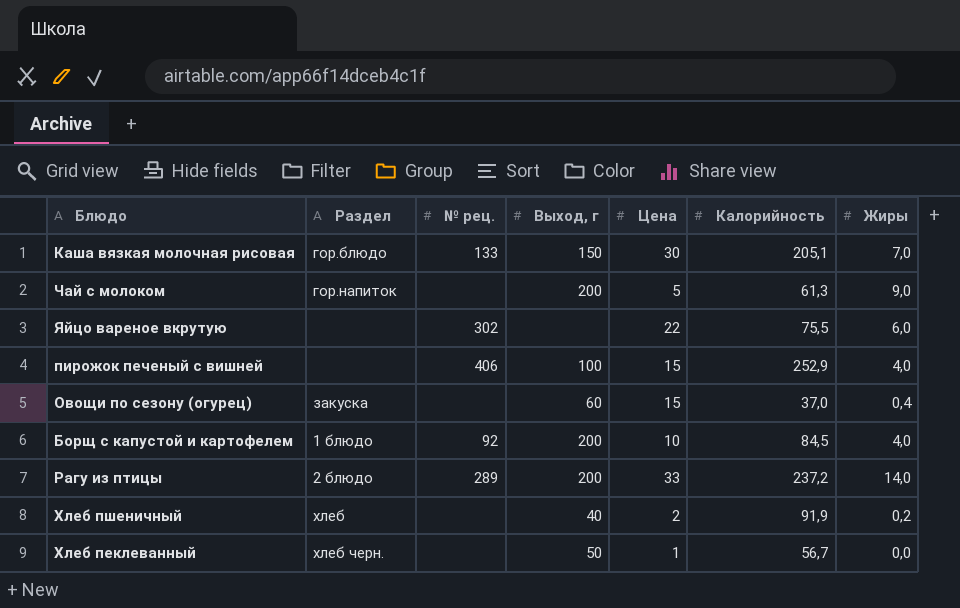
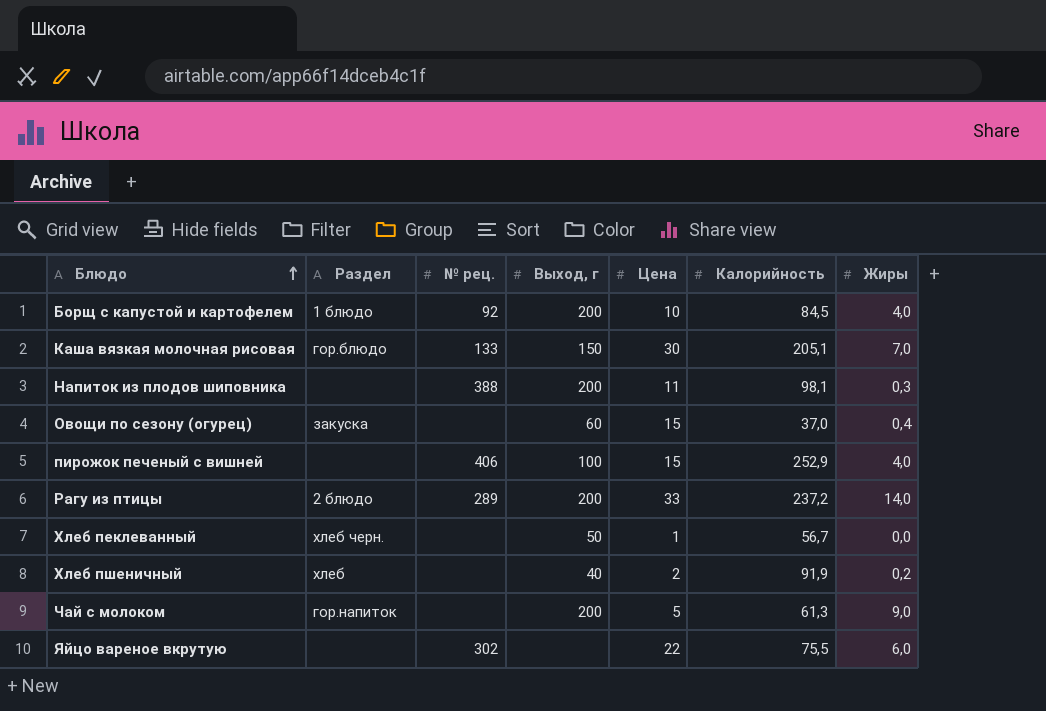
row order: none -> Блюдо ascending
row Напиток из плодов шиповника: none -> none | 388 | 200 | 11 | 98,1 | 0,3

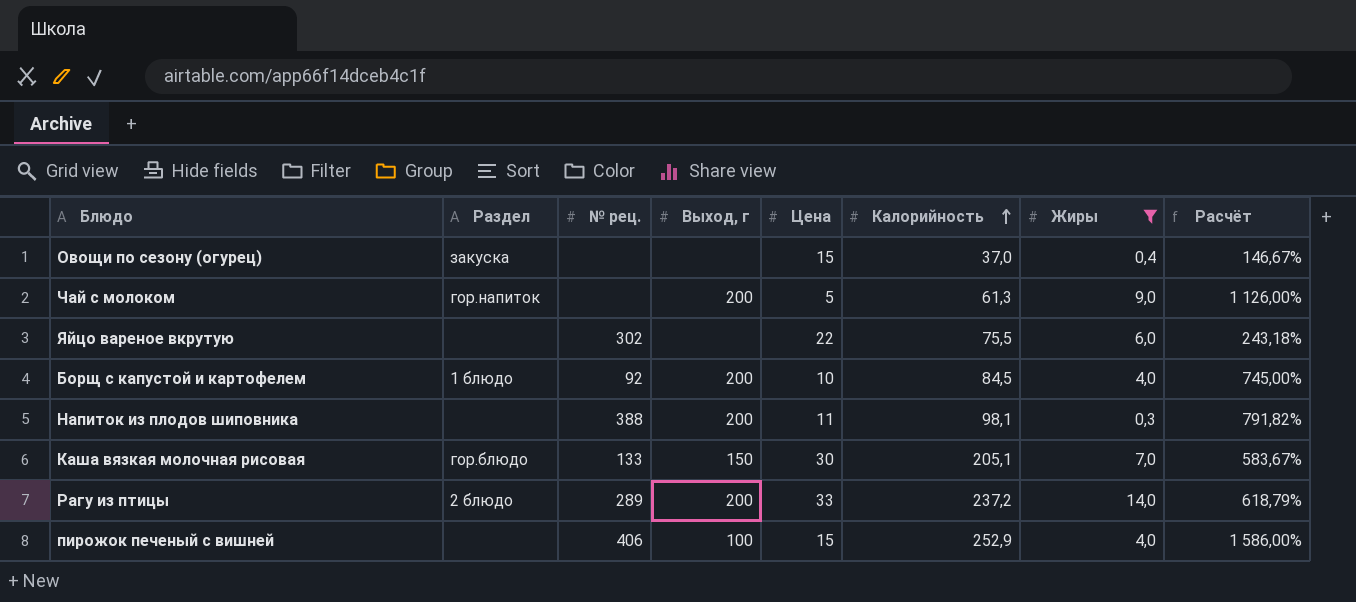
filter: none -> Жиры >= 0,3
row order: Блюдо ascending -> Калорийность ascending
column Расчёт | formula: none -> ([Калорийность] - [Цена]) / [Цена]
Овощи по сезону (огурец) | Выход, г: 60 -> none

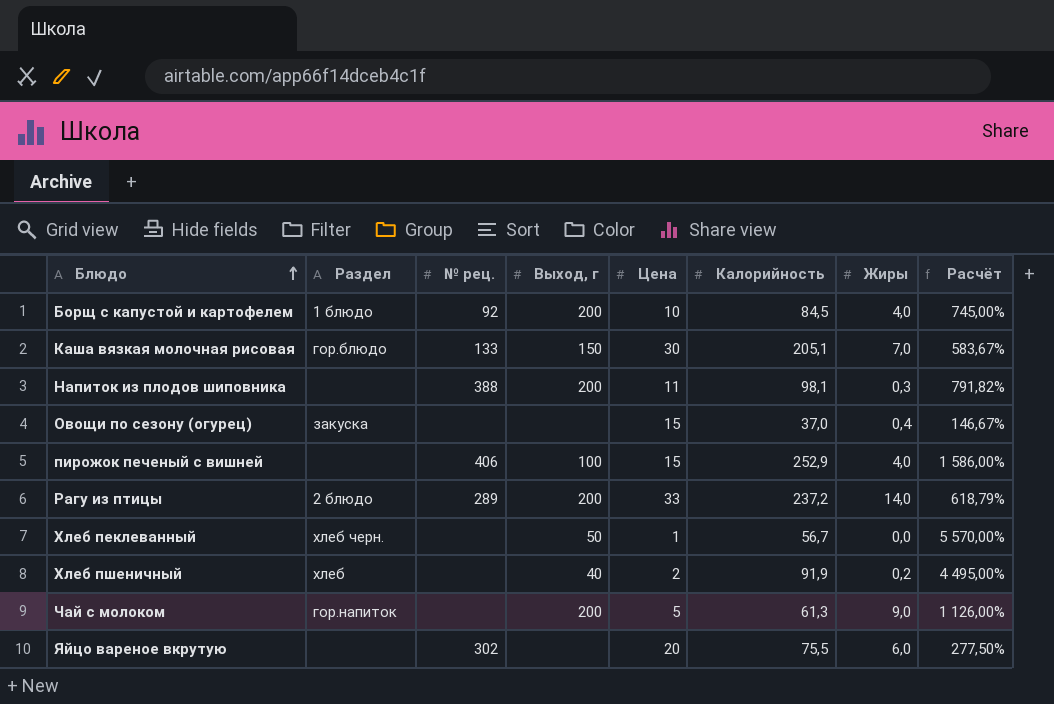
filter: Жиры >= 0,3 -> none
row order: Калорийность ascending -> Блюдо ascending
Яйцо вареное вкрутую | Цена: 22 -> 20
Яйцо вареное вкрутую | Расчёт: 243,18% -> 277,50%

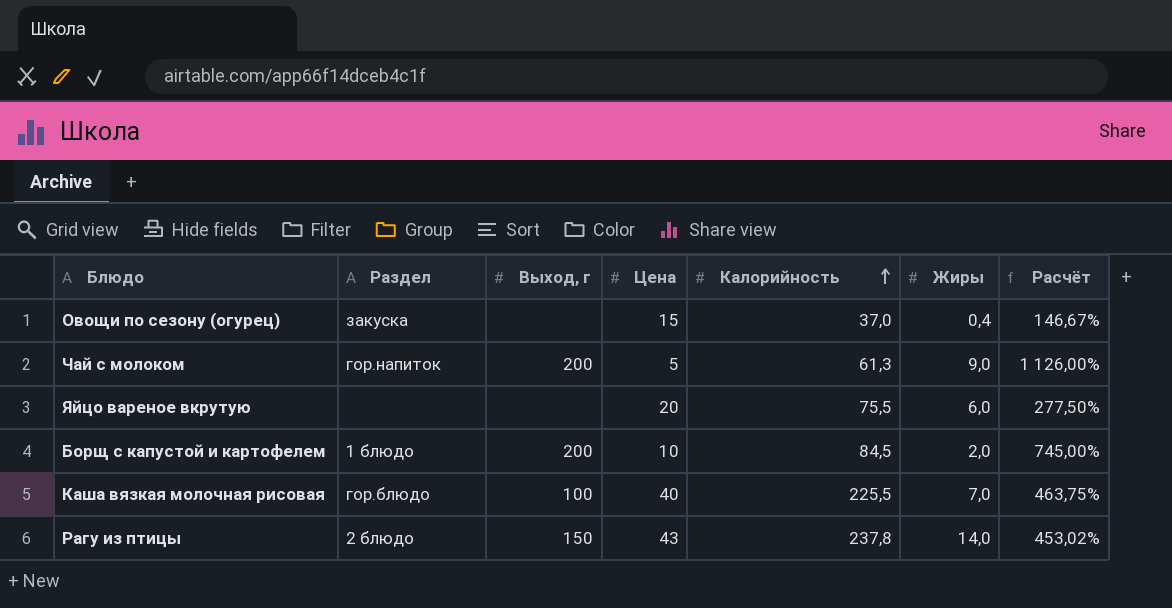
row order: Блюдо ascending -> Калорийность ascending
column № рец. | position: 3 -> none
row Напиток из плодов шиповника: none | 388 | 200 | 11 | 98,1 | 0,3 | 791,82% -> none
row пирожок печеный с вишней: none | 406 | 100 | 15 | 252,9 | 4,0 | 1 586,00% -> none
row Хлеб пеклеванный: хлеб черн. | none | 50 | 1 | 56,7 | 0,0 | 5 570,00% -> none
row Хлеб пшеничный: хлеб | none | 40 | 2 | 91,9 | 0,2 | 4 495,00% -> none
Борщ с капустой и картофелем | Жиры: 4,0 -> 2,0
Каша вязкая молочная рисовая | Выход, г: 150 -> 100
Каша вязкая молочная рисовая | Цена: 30 -> 40
Каша вязкая молочная рисовая | Калорийность: 205,1 -> 225,5
Каша вязкая молочная рисовая | Расчёт: 583,67% -> 463,75%
Рагу из птицы | Выход, г: 200 -> 150
Рагу из птицы | Цена: 33 -> 43
Рагу из птицы | Калорийность: 237,2 -> 237,8
Рагу из птицы | Расчёт: 618,79% -> 453,02%

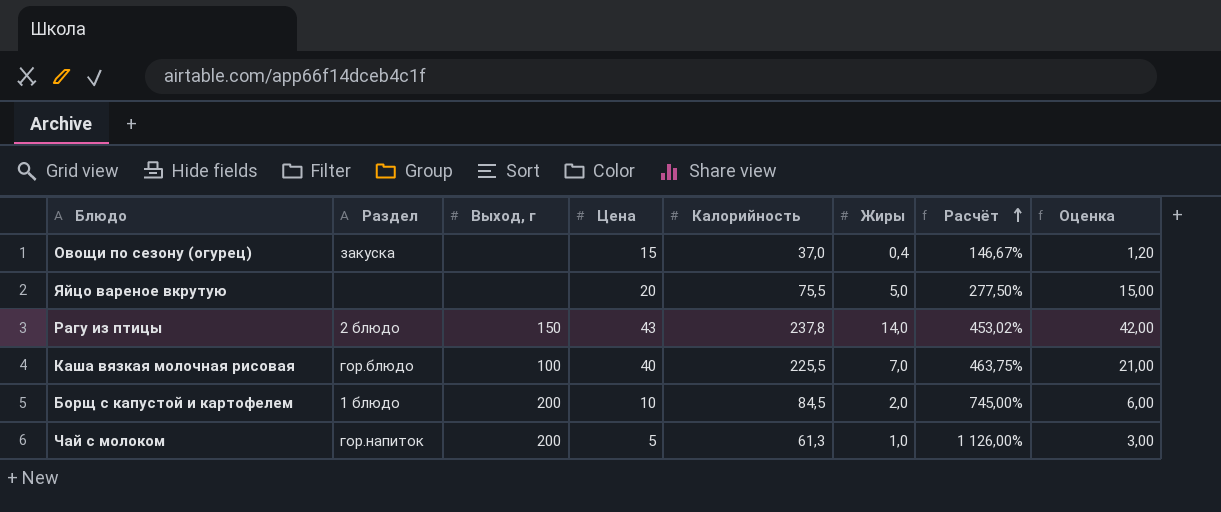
row order: Калорийность ascending -> Расчёт ascending
column Оценка | formula: none -> [Жиры] * 3
Яйцо вареное вкрутую | Жиры: 6,0 -> 5,0
Чай с молоком | Жиры: 9,0 -> 1,0

